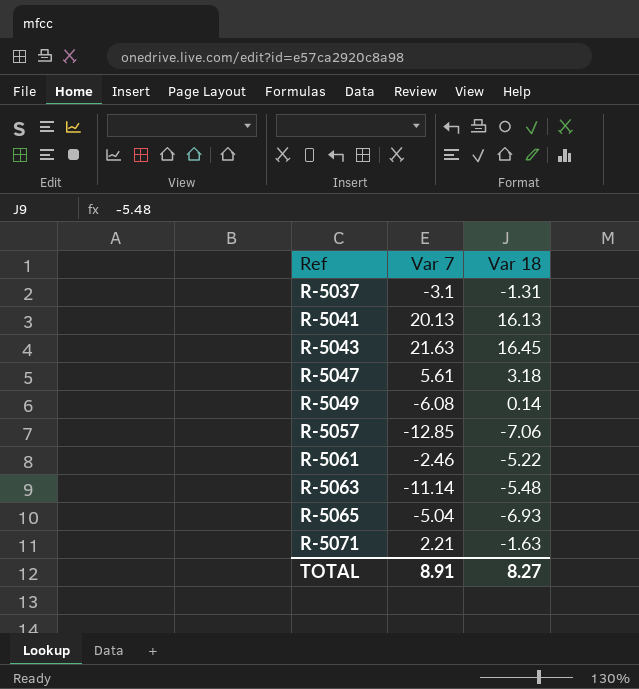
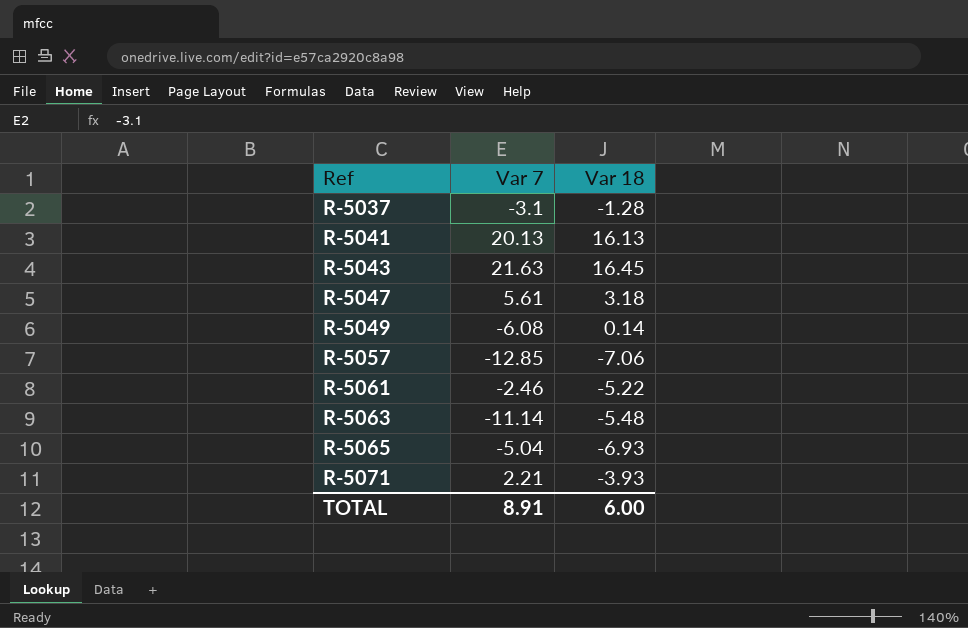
R-5037 | Var 18: -1.31 -> -1.28
R-5071 | Var 18: -1.63 -> -3.93
TOTAL | Var 18: 8.27 -> 6.00

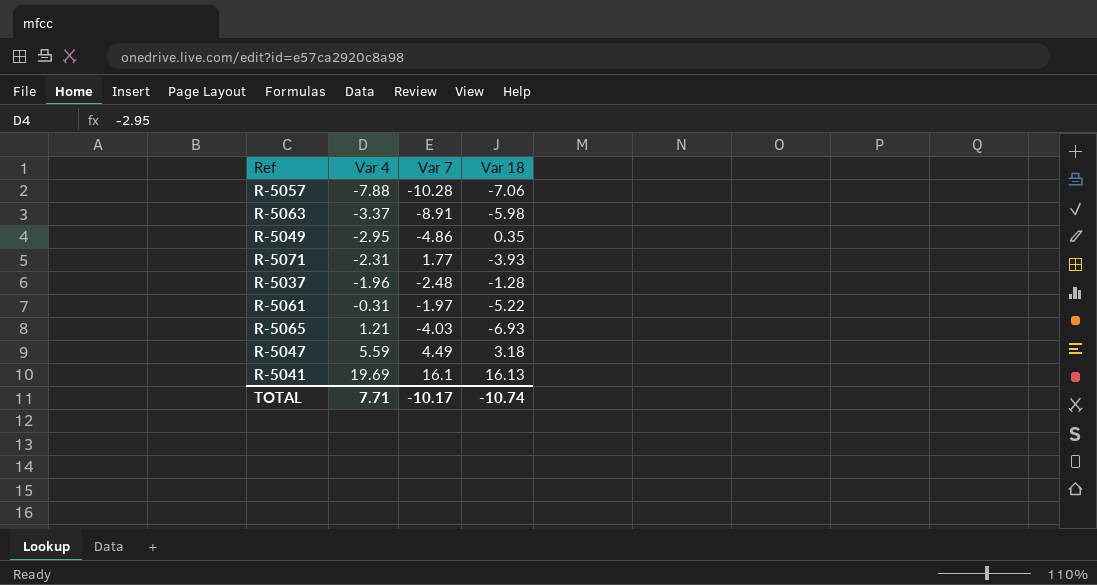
row order: Ref ascending -> Var 4 ascending
column Var 4 | position: none -> 2
row R-5043: 21.63 | 16.45 -> none
R-5057 | Var 7: -12.85 -> -10.28
R-5063 | Var 7: -11.14 -> -8.91
R-5063 | Var 18: -5.48 -> -5.98
R-5049 | Var 7: -6.08 -> -4.86
R-5049 | Var 18: 0.14 -> 0.35
R-5071 | Var 7: 2.21 -> 1.77
R-5037 | Var 7: -3.1 -> -2.48
R-5061 | Var 7: -2.46 -> -1.97
R-5065 | Var 7: -5.04 -> -4.03
R-5047 | Var 7: 5.61 -> 4.49
R-5041 | Var 7: 20.13 -> 16.1
TOTAL | Var 7: 8.91 -> -10.17
TOTAL | Var 18: 6.00 -> -10.74

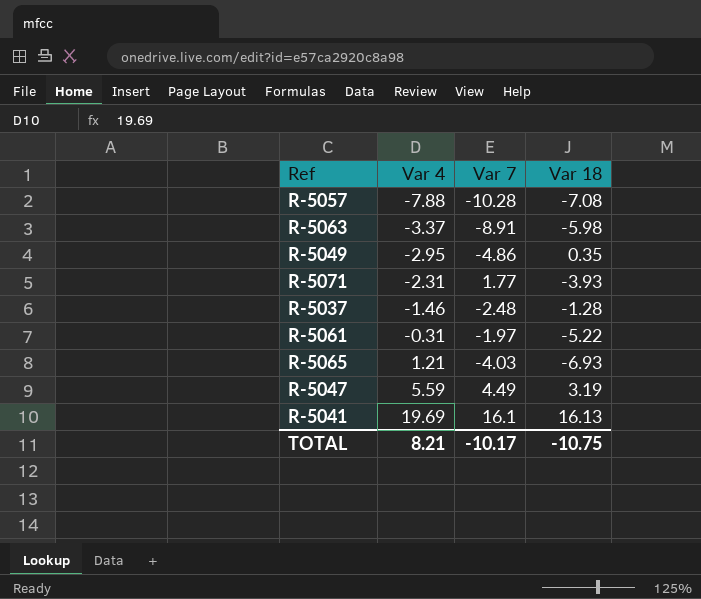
R-5057 | Var 18: -7.06 -> -7.08
R-5037 | Var 4: -1.96 -> -1.46
R-5047 | Var 18: 3.18 -> 3.19
TOTAL | Var 4: 7.71 -> 8.21
TOTAL | Var 18: -10.74 -> -10.75

